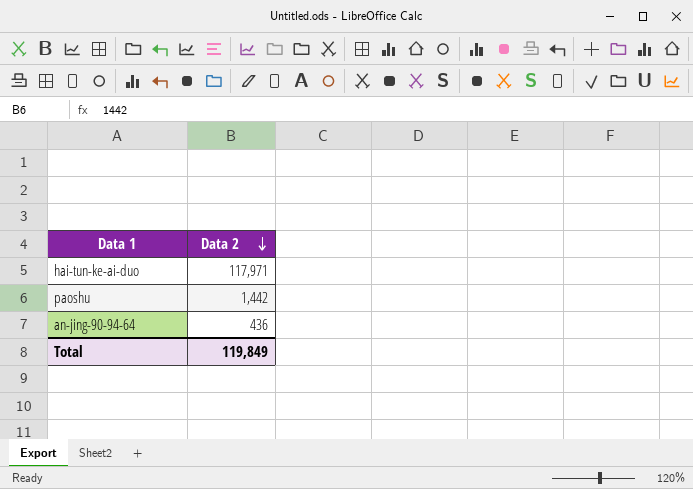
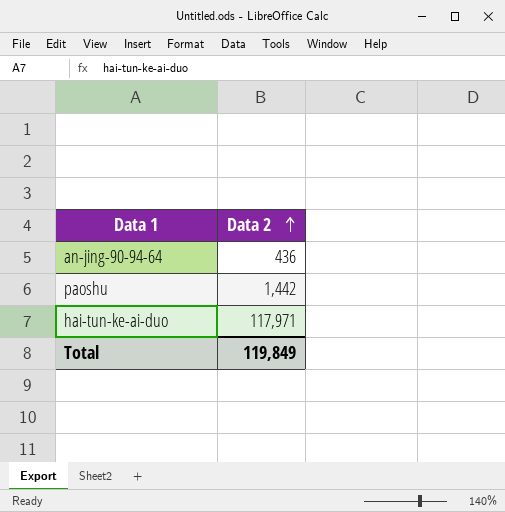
row order: Data 2 descending -> Data 2 ascending

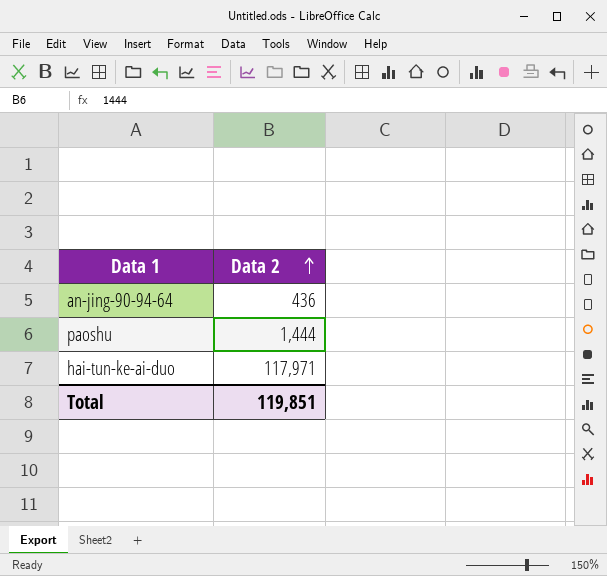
paoshu | Data 2: 1,442 -> 1,444
Total | Data 2: 119,849 -> 119,851

